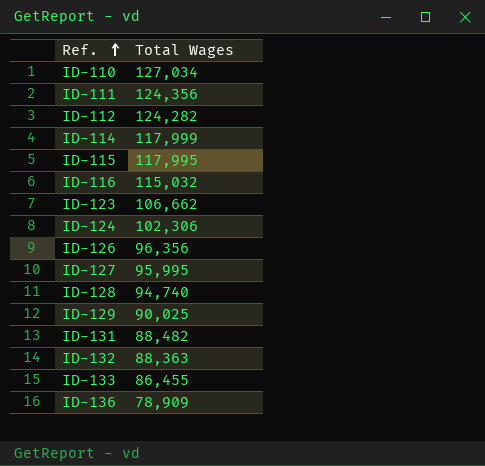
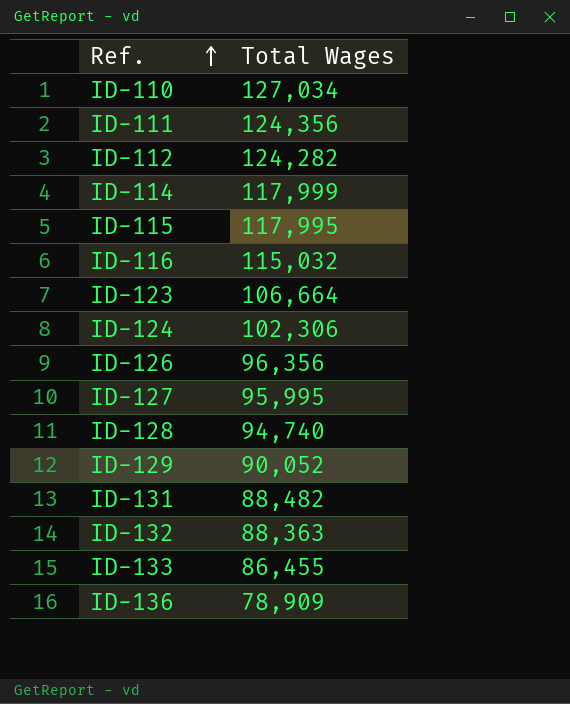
ID-123 | Total Wages: 106,662 -> 106,664
ID-129 | Total Wages: 90,025 -> 90,052

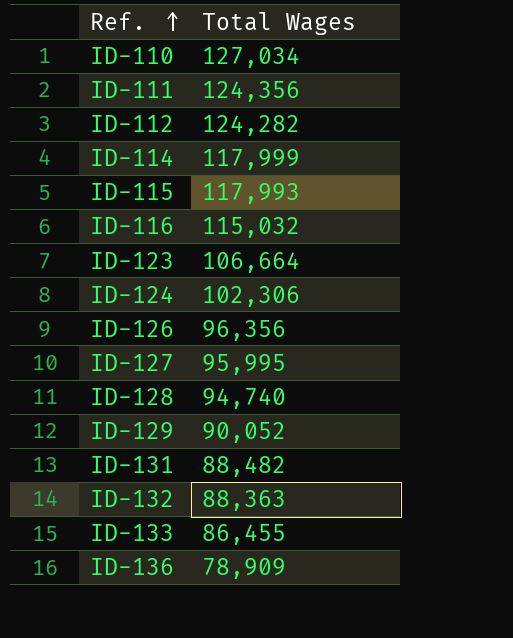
ID-115 | Total Wages: 117,995 -> 117,993

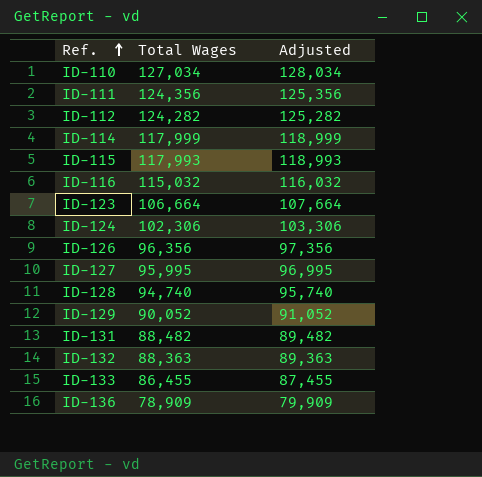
column Adjusted | formula: none -> [Total Wages] + 1000

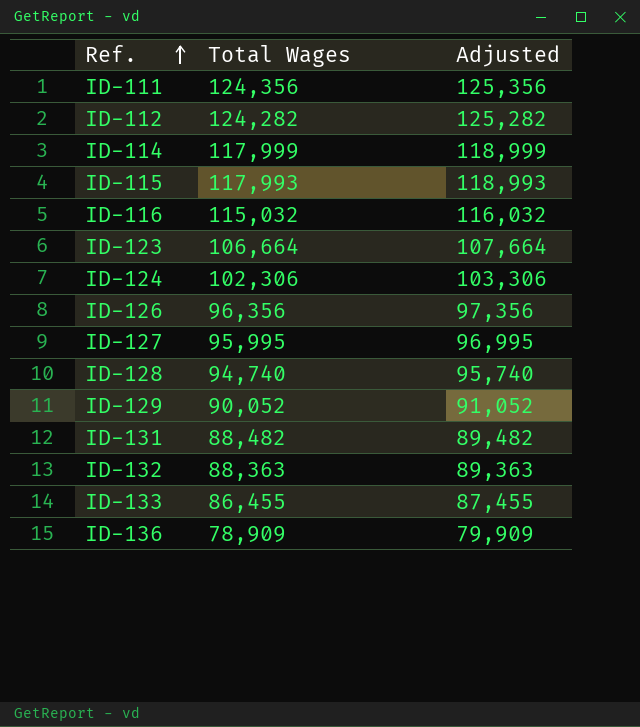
row ID-110: 127,034 | 128,034 -> none

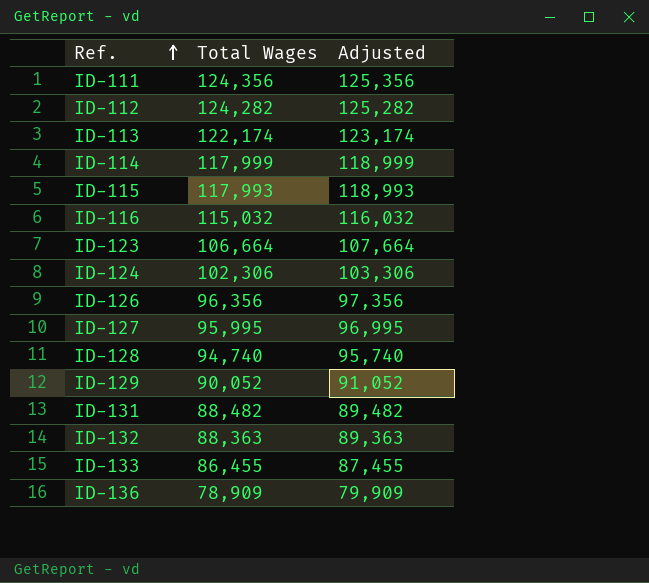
row ID-113: none -> 122,174 | 123,174

